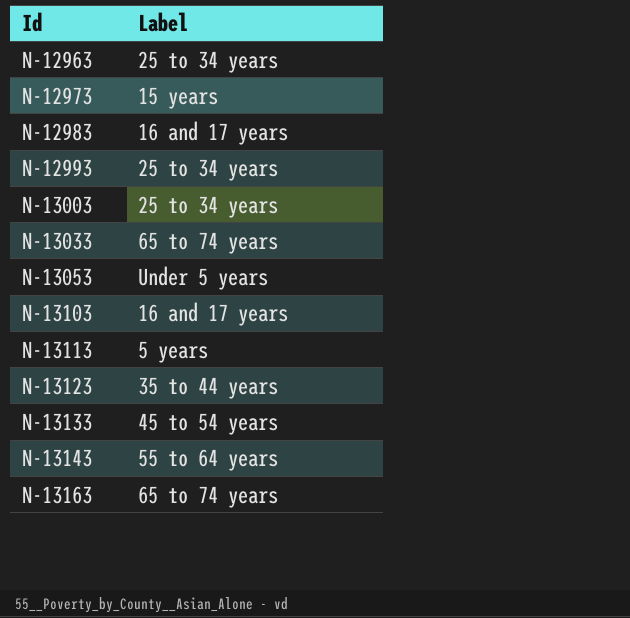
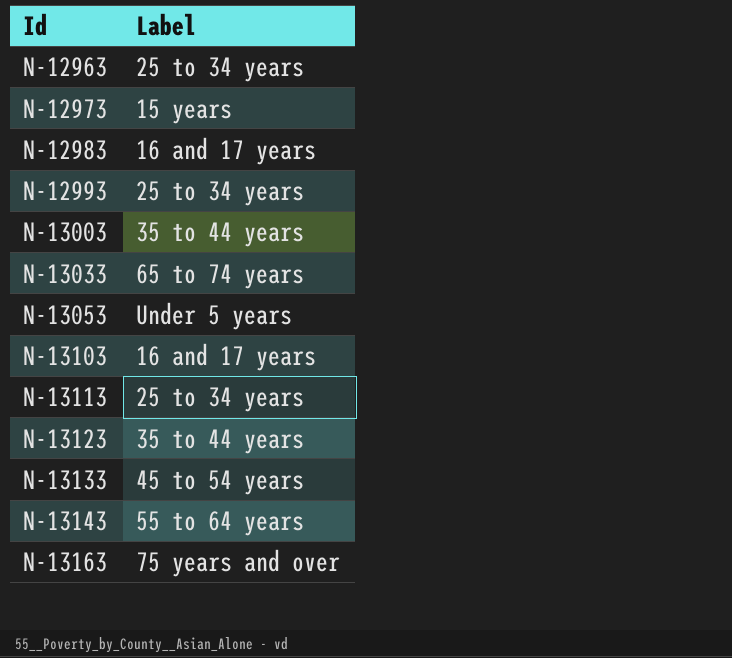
N-13003 | Label: 25 to 34 years -> 35 to 44 years
N-13113 | Label: 5 years -> 25 to 34 years
N-13163 | Label: 65 to 74 years -> 75 years and over

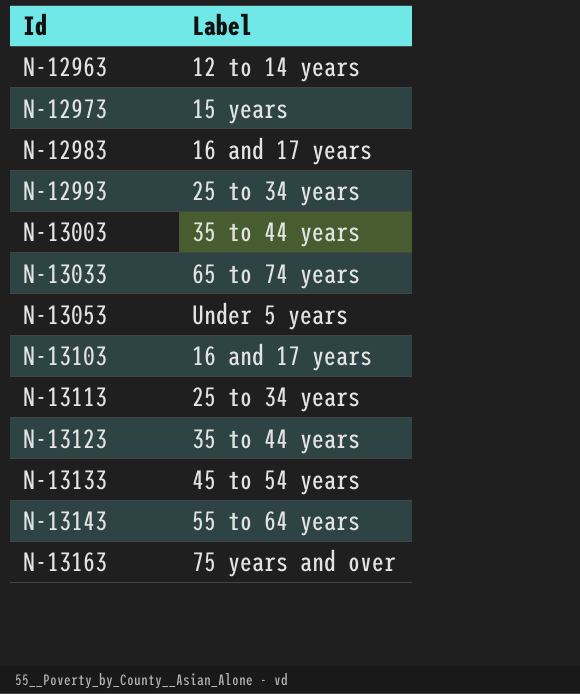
N-12963 | Label: 25 to 34 years -> 12 to 14 years

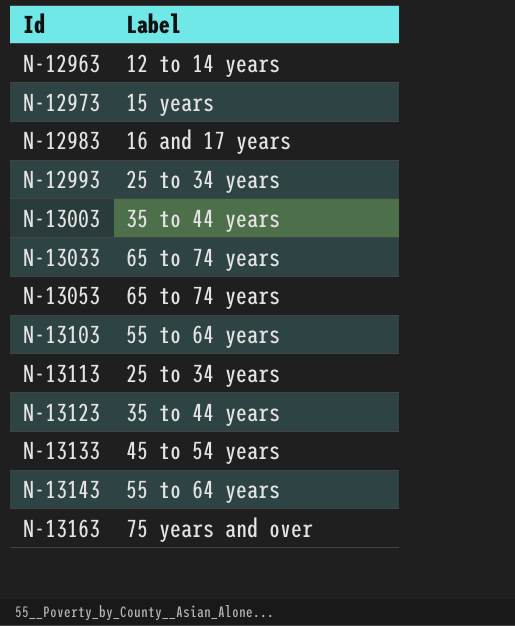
N-13053 | Label: Under 5 years -> 65 to 74 years
N-13103 | Label: 16 and 17 years -> 55 to 64 years

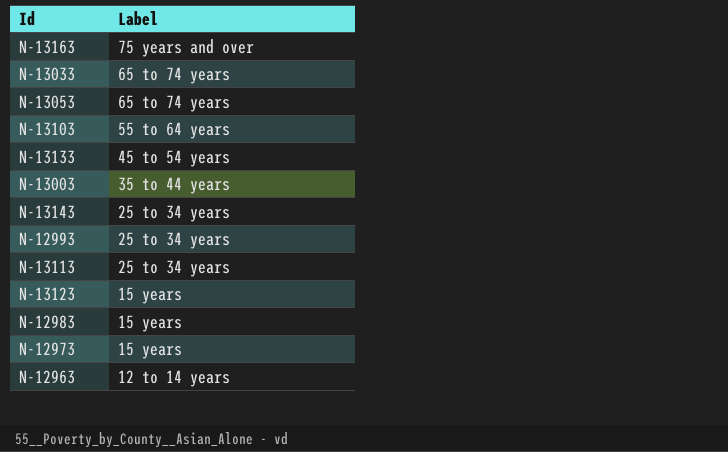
row order: Id ascending -> Label descending
N-13143 | Label: 55 to 64 years -> 25 to 34 years
N-13123 | Label: 35 to 44 years -> 15 years
N-12983 | Label: 16 and 17 years -> 15 years

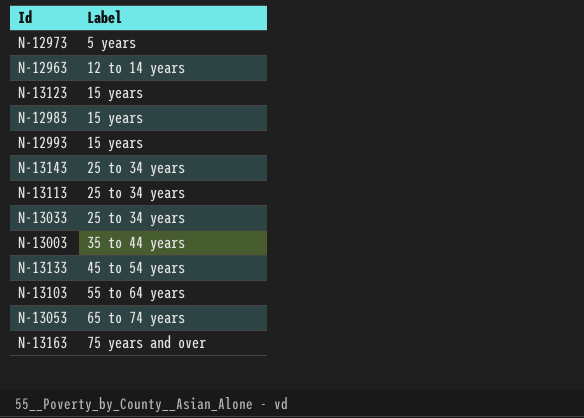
row order: Label descending -> Label ascending
N-12973 | Label: 15 years -> 5 years
N-12993 | Label: 25 to 34 years -> 15 years
N-13033 | Label: 65 to 74 years -> 25 to 34 years

